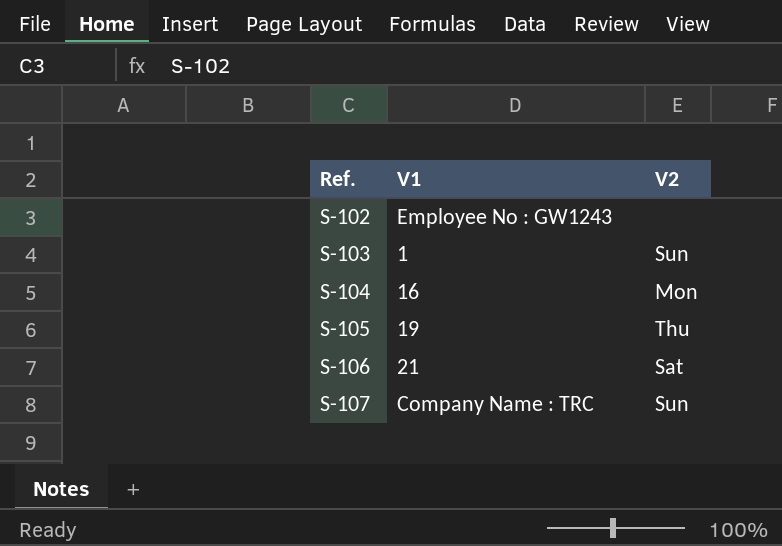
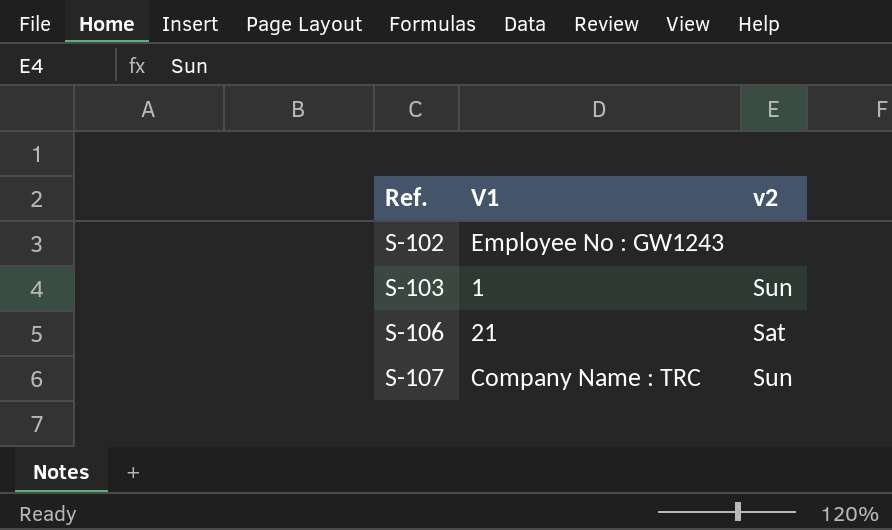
column name: V2 -> v2
row S-104: 16 | Mon -> none
row S-105: 19 | Thu -> none

